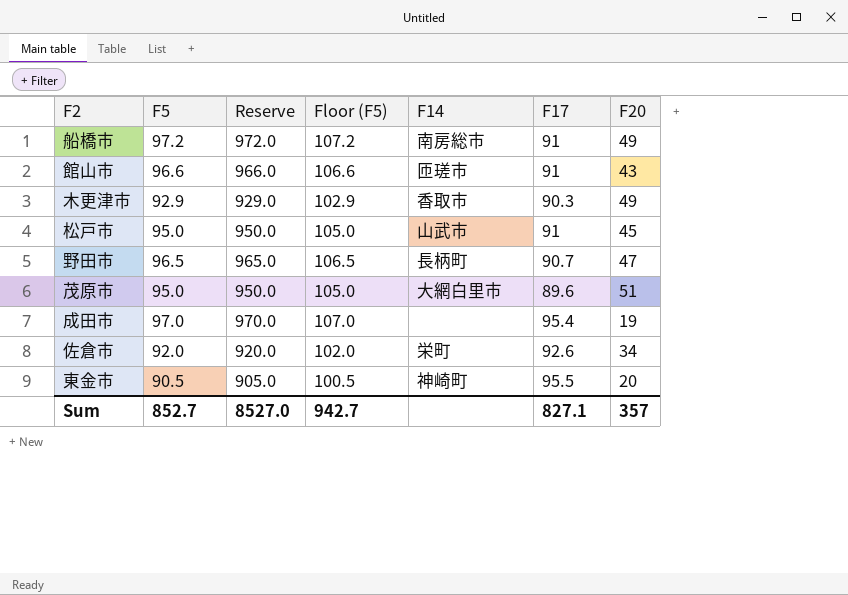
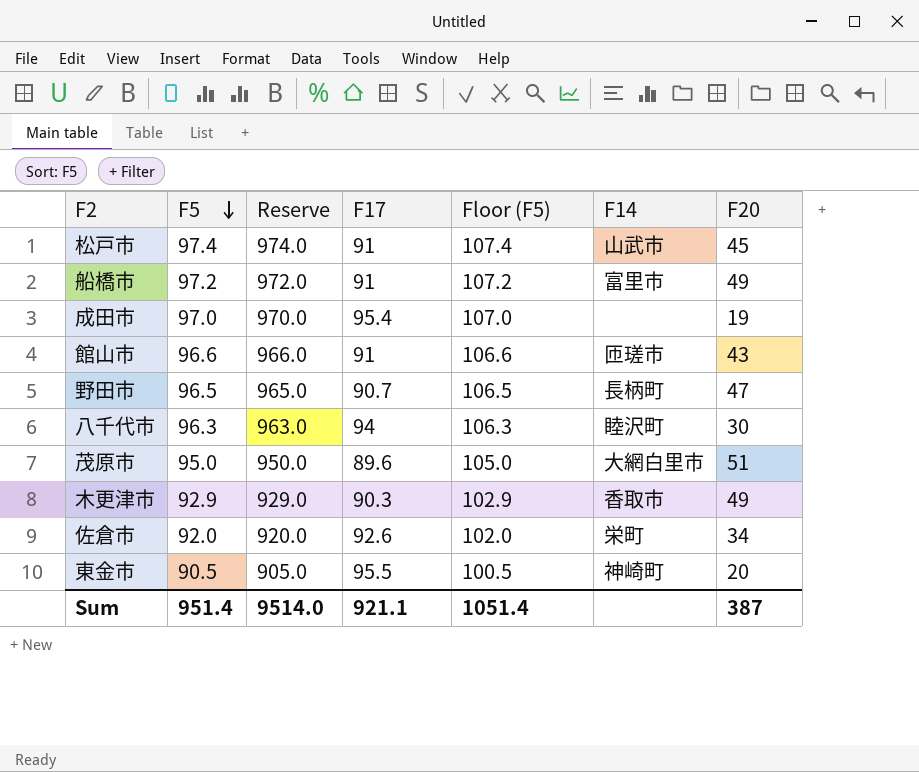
row order: none -> F5 descending
column F17 | position: 6 -> 4
松戸市 | F5: 95.0 -> 97.4
松戸市 | Reserve: 950.0 -> 974.0
松戸市 | Floor (F5): 105.0 -> 107.4
船橋市 | F14: 南房総市 -> 富里市
row 八千代市: none -> 96.3 | 963.0 | 94 | 106.3 | 睦沢町 | 30
Sum | F5: 852.7 -> 951.4
Sum | Reserve: 8527.0 -> 9514.0
Sum | F17: 827.1 -> 921.1
Sum | Floor (F5): 942.7 -> 1051.4
Sum | F20: 357 -> 387

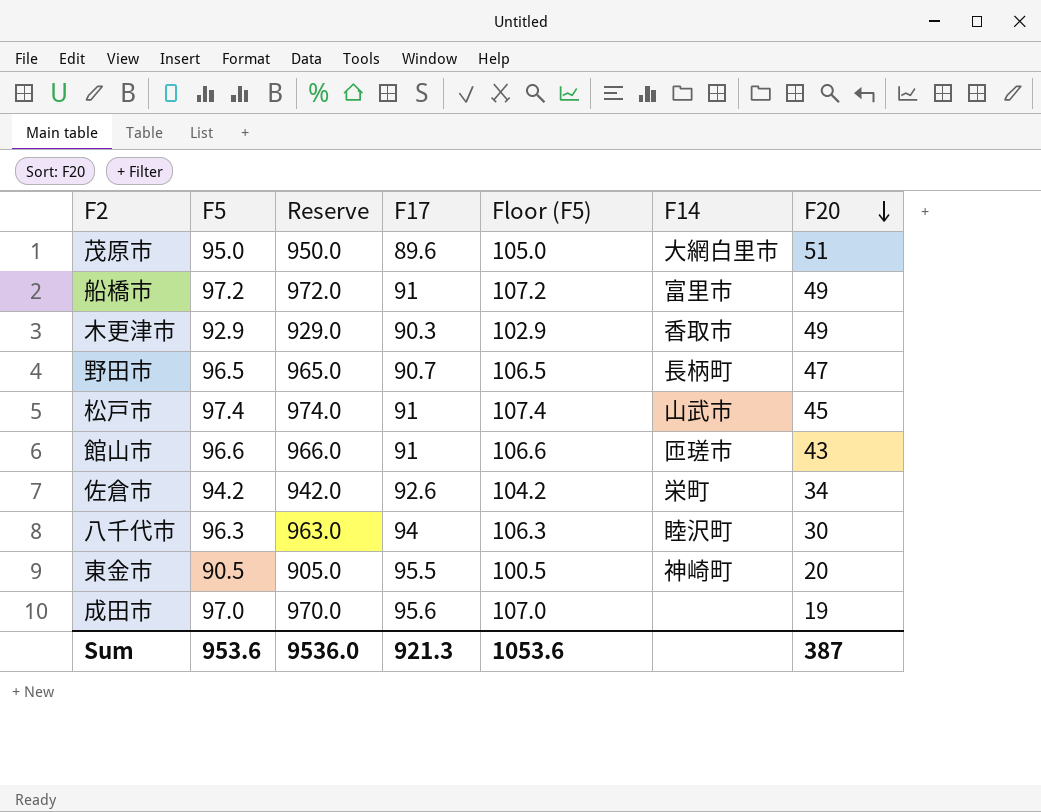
row order: F5 descending -> F20 descending
佐倉市 | F5: 92.0 -> 94.2
佐倉市 | Reserve: 920.0 -> 942.0
佐倉市 | Floor (F5): 102.0 -> 104.2
成田市 | F17: 95.4 -> 95.6
Sum | F5: 951.4 -> 953.6
Sum | Reserve: 9514.0 -> 9536.0
Sum | F17: 921.1 -> 921.3
Sum | Floor (F5): 1051.4 -> 1053.6

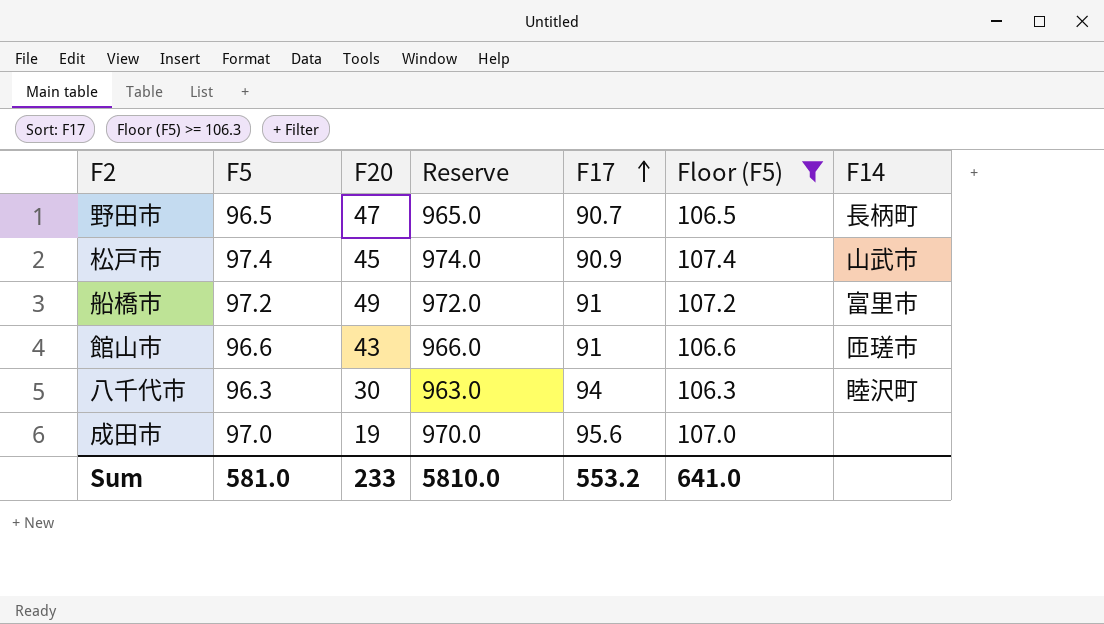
filter: none -> Floor (F5) >= 106.3
row order: F20 descending -> F17 ascending
column F20 | position: 7 -> 3
松戸市 | F17: 91 -> 90.9
Sum | F5: 953.6 -> 581.0
Sum | F20: 387 -> 233
Sum | Reserve: 9536.0 -> 5810.0
Sum | F17: 921.3 -> 553.2
Sum | Floor (F5): 1053.6 -> 641.0

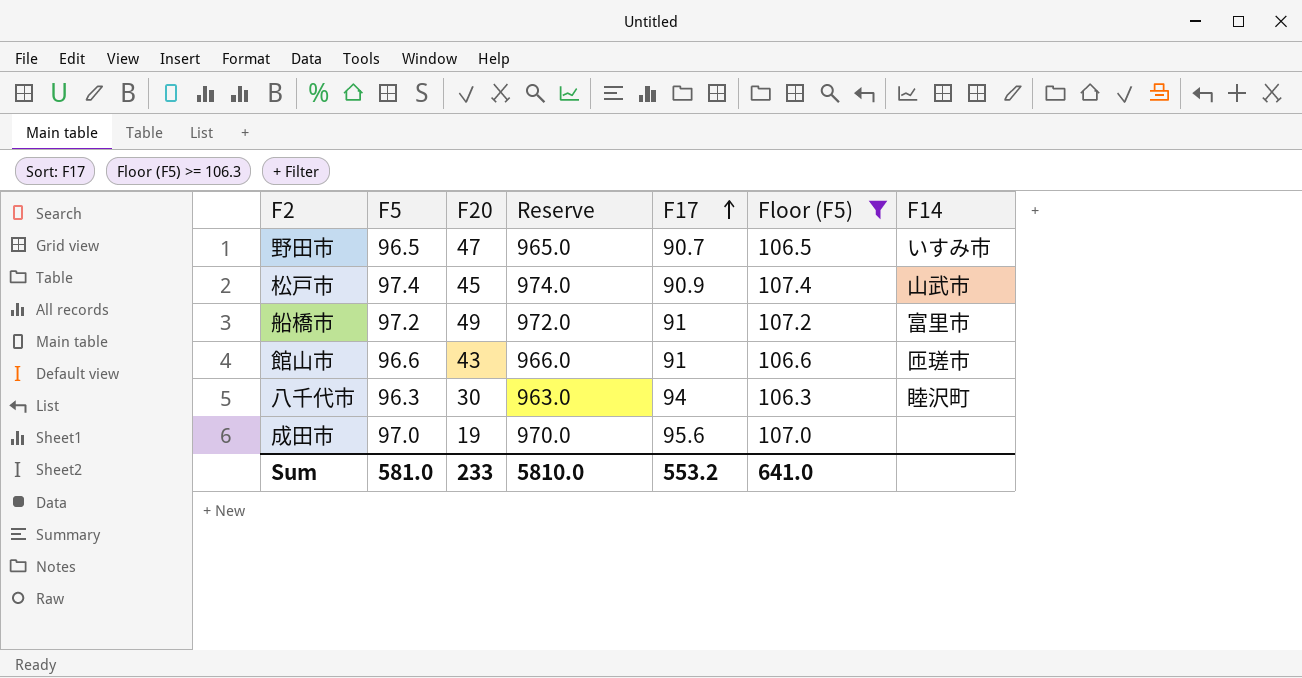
野田市 | F14: 長柄町 -> いすみ市

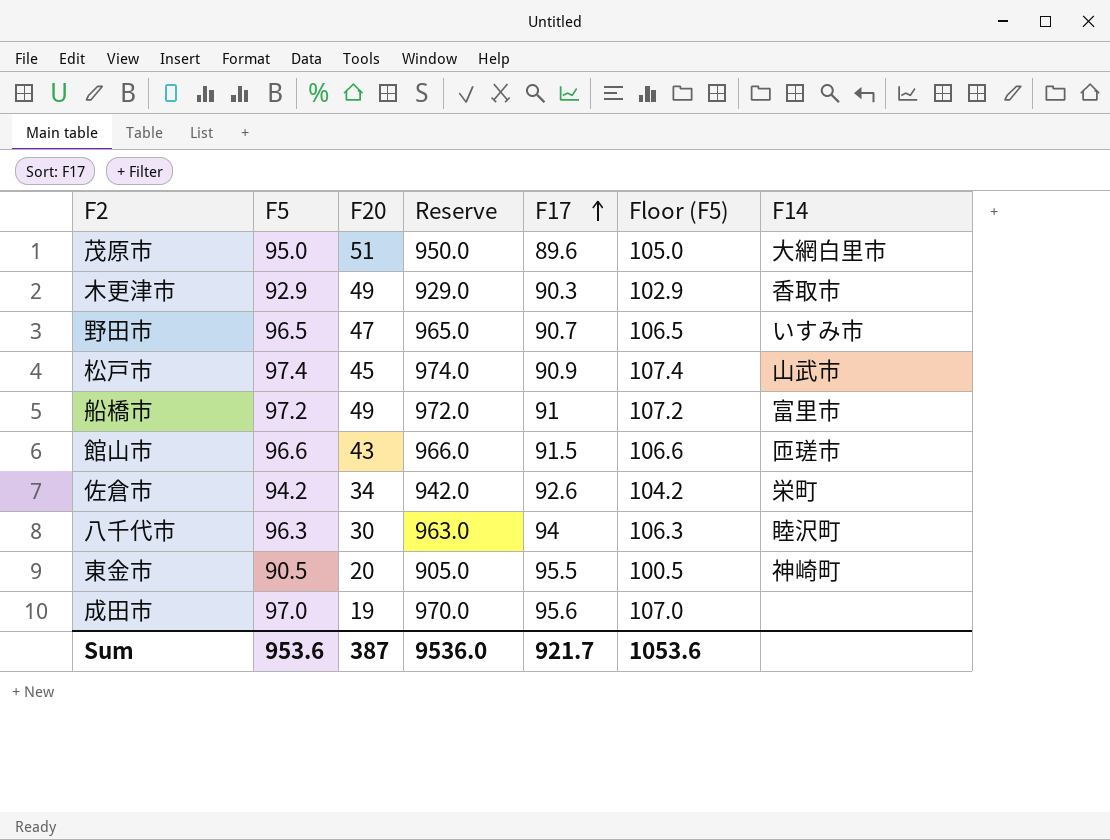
filter: Floor (F5) >= 106.3 -> none
館山市 | F17: 91 -> 91.5
Sum | F5: 581.0 -> 953.6
Sum | F20: 233 -> 387
Sum | Reserve: 5810.0 -> 9536.0
Sum | F17: 553.2 -> 921.7
Sum | Floor (F5): 641.0 -> 1053.6

